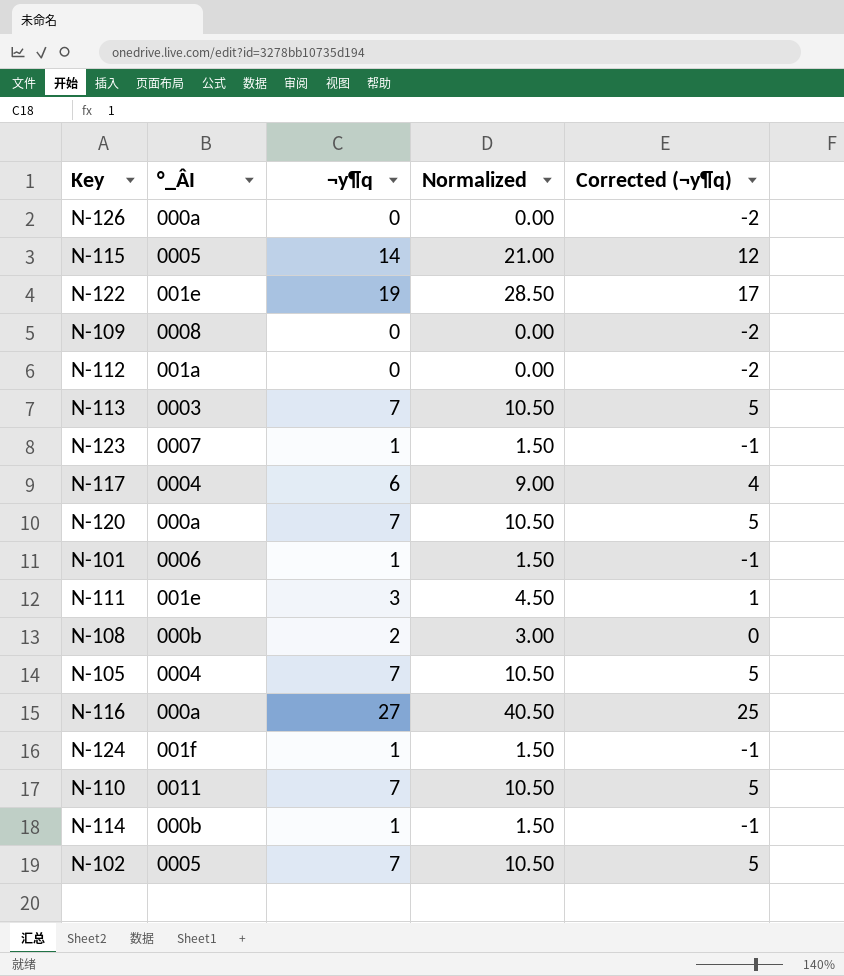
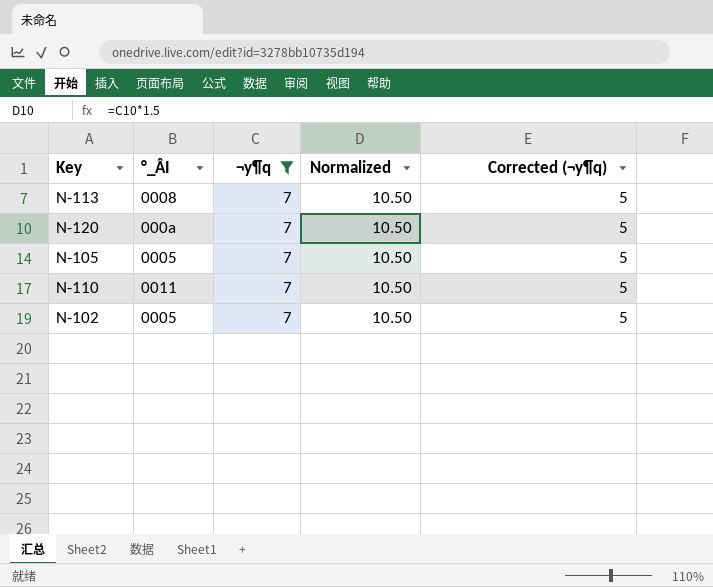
filter: none -> ¬y¶q = 7
N-113 | °_ÂI: 0003 -> 0008
N-105 | °_ÂI: 0004 -> 0005

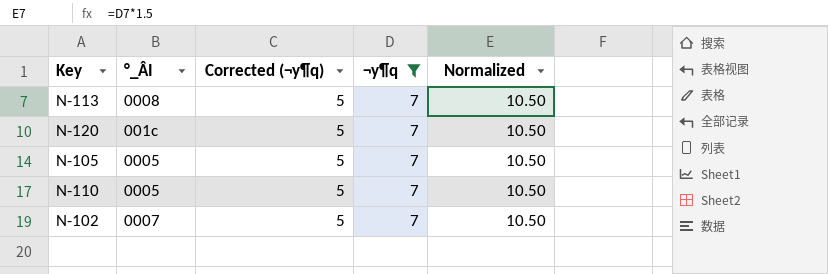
column Corrected (¬y¶q) | position: 5 -> 3
N-120 | °_ÂI: 000a -> 001c
N-110 | °_ÂI: 0011 -> 0005
N-102 | °_ÂI: 0005 -> 0007

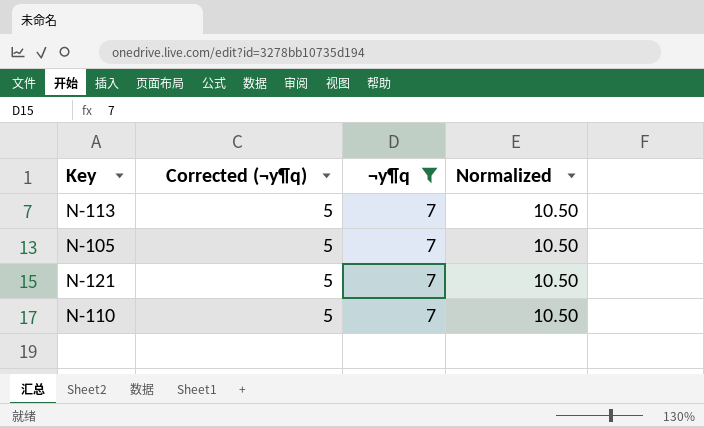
column °_ÂI | position: 2 -> none
row N-120: 001c | 5 | 7 | 10.50 -> none
row N-102: 0007 | 5 | 7 | 10.50 -> none
row N-121: none -> 5 | 7 | 10.50

